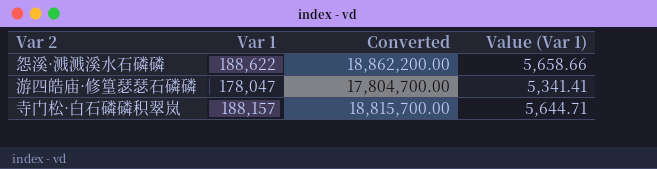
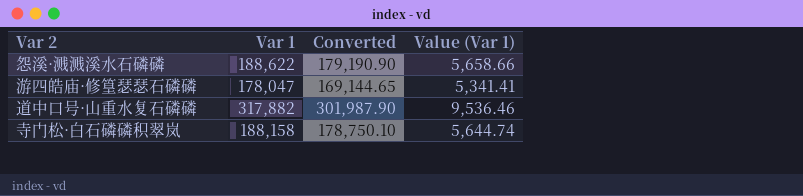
column Converted | formula: [Var 1] * 100 -> [Var 1] * 0.95
row 道中口号·山重水复石磷磷: none -> 317,882 | 301,987.90 | 9,536.46
寺门松·白石磷磷积翠岚 | Var 1: 188,157 -> 188,158
寺门松·白石磷磷积翠岚 | Value (Var 1): 5,644.71 -> 5,644.74

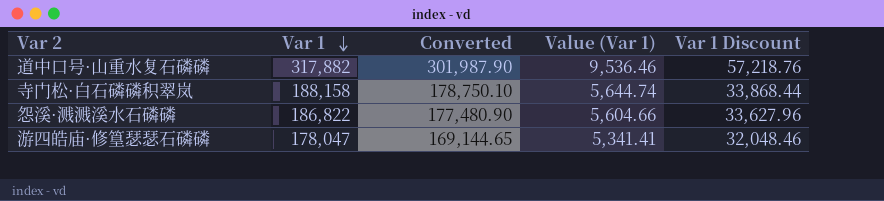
row order: none -> Var 1 descending
column Var 1 Discount | formula: none -> [Var 1] * 0.18
怨溪·溅溅溪水石磷磷 | Var 1: 188,622 -> 186,822
怨溪·溅溅溪水石磷磷 | Converted: 179,190.90 -> 177,480.90
怨溪·溅溅溪水石磷磷 | Value (Var 1): 5,658.66 -> 5,604.66

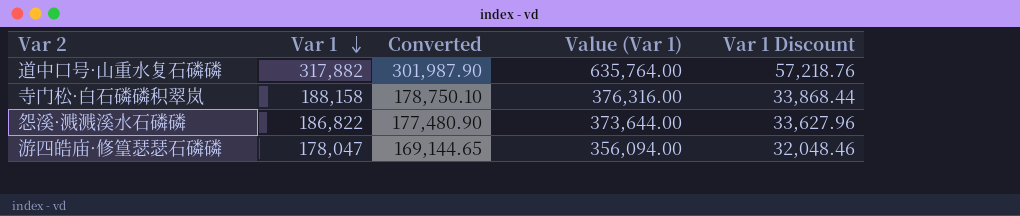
column Value (Var 1) | formula: [Var 1] * 0.03 -> [Var 1] * 2

